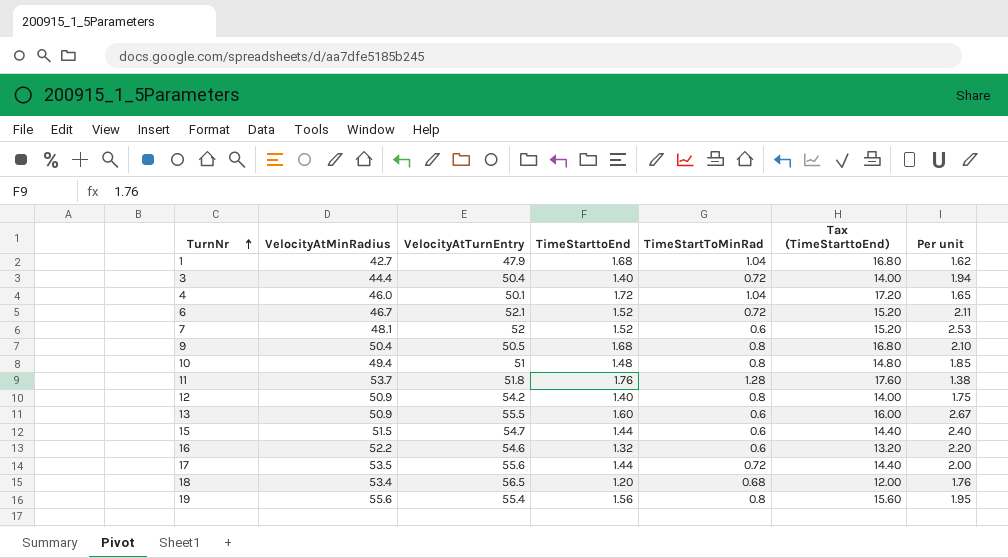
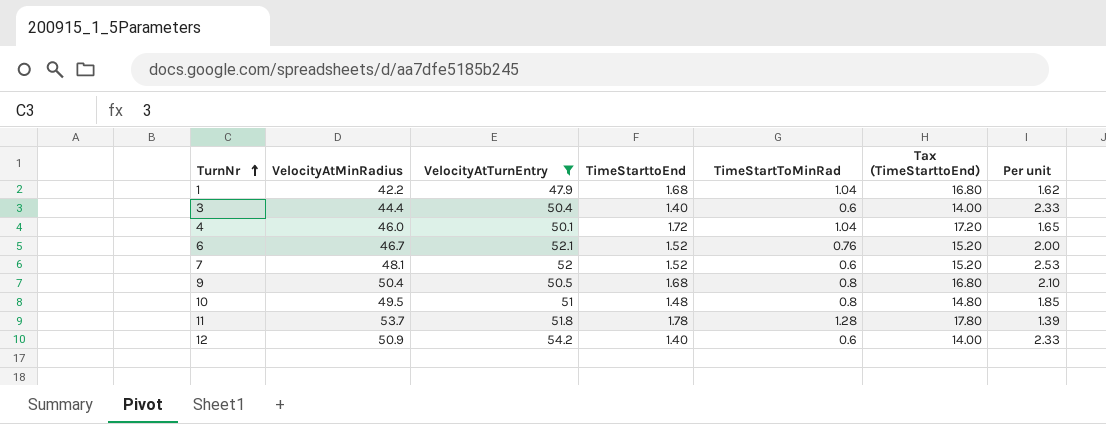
filter: none -> VelocityAtTurnEntry <= 54.2
1 | VelocityAtMinRadius: 42.7 -> 42.2
3 | TimeStartToMinRad: 0.72 -> 0.6
3 | Per unit: 1.94 -> 2.33
6 | TimeStartToMinRad: 0.72 -> 0.76
6 | Per unit: 2.11 -> 2.00
10 | VelocityAtMinRadius: 49.4 -> 49.5
11 | TimeStarttoEnd: 1.76 -> 1.78
11 | Tax (TimeStarttoEnd): 17.60 -> 17.80
11 | Per unit: 1.38 -> 1.39
12 | TimeStartToMinRad: 0.8 -> 0.6
12 | Per unit: 1.75 -> 2.33

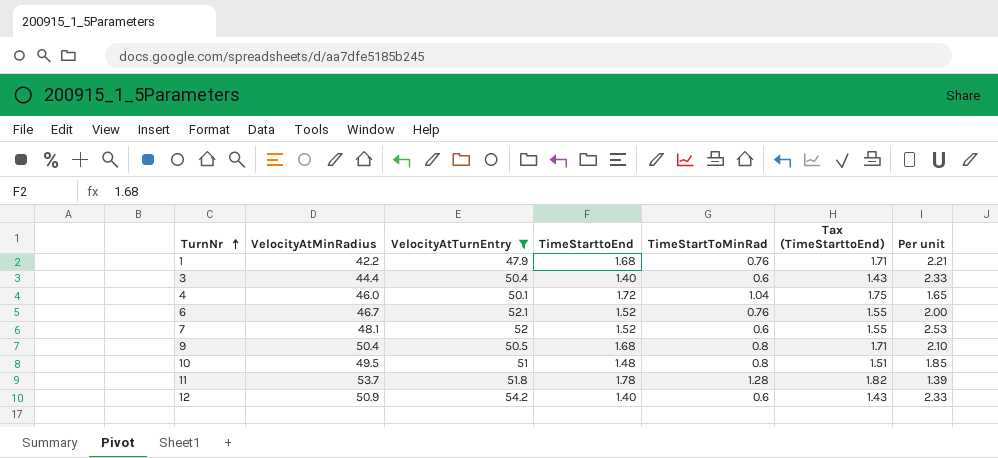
column Tax (TimeStarttoEnd) | formula: [TimeStarttoEnd] * 10 -> [TimeStarttoEnd] * 1.02
1 | TimeStartToMinRad: 1.04 -> 0.76
1 | Per unit: 1.62 -> 2.21

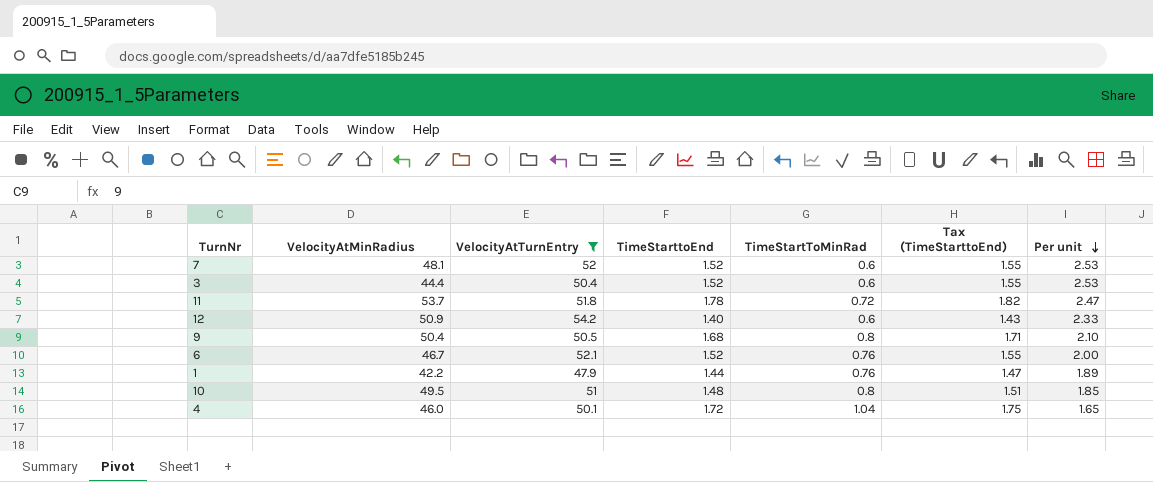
row order: TurnNr ascending -> Per unit descending
3 | TimeStarttoEnd: 1.40 -> 1.52
3 | Tax (TimeStarttoEnd): 1.43 -> 1.55
3 | Per unit: 2.33 -> 2.53
11 | TimeStartToMinRad: 1.28 -> 0.72
11 | Per unit: 1.39 -> 2.47
1 | TimeStarttoEnd: 1.68 -> 1.44
1 | Tax (TimeStarttoEnd): 1.71 -> 1.47
1 | Per unit: 2.21 -> 1.89

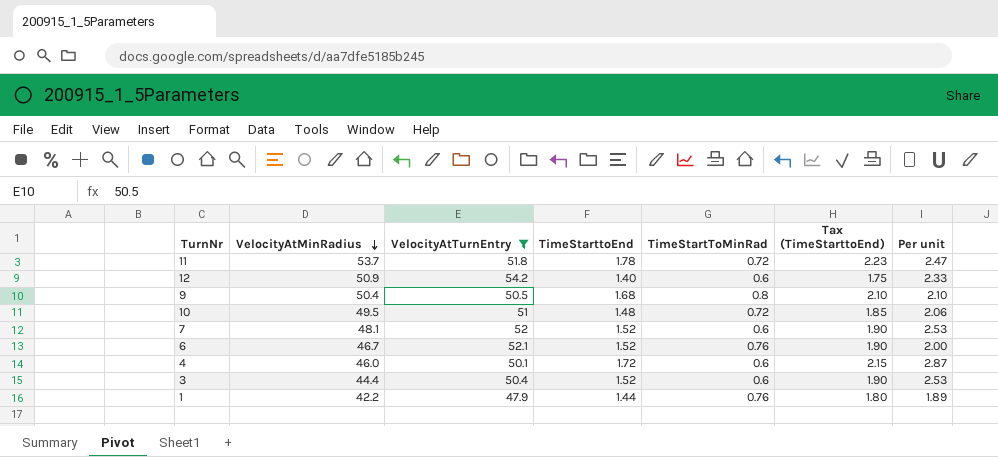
row order: Per unit descending -> VelocityAtMinRadius descending
column Tax (TimeStarttoEnd) | formula: [TimeStarttoEnd] * 1.02 -> [TimeStarttoEnd] * 1.25
10 | TimeStartToMinRad: 0.8 -> 0.72
10 | Per unit: 1.85 -> 2.06
4 | TimeStartToMinRad: 1.04 -> 0.6
4 | Per unit: 1.65 -> 2.87

